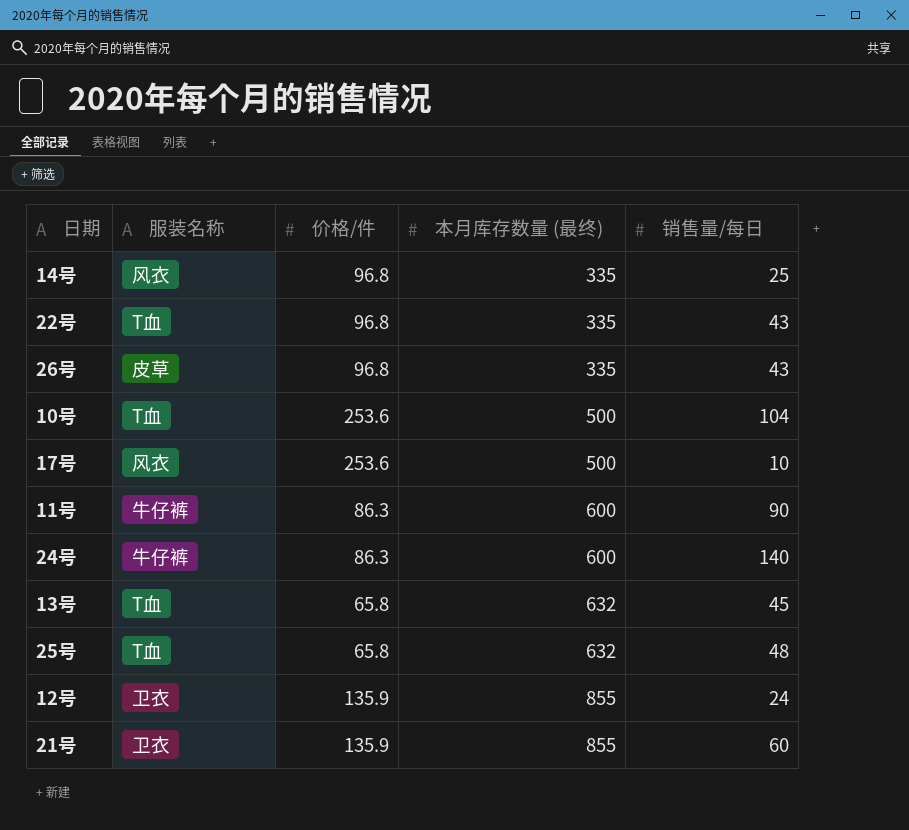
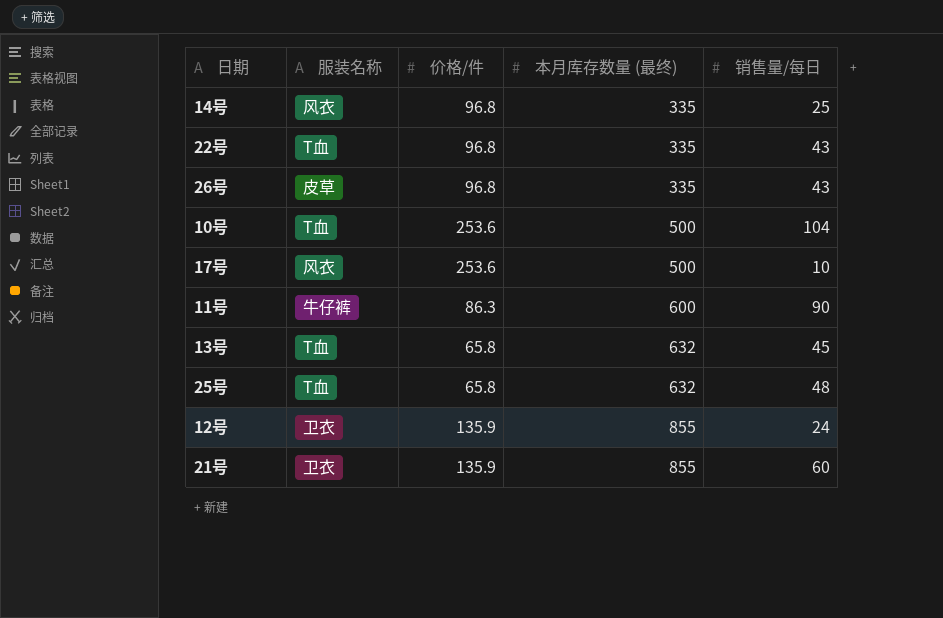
row 24号: 牛仔裤 | 86.3 | 600 | 140 -> none

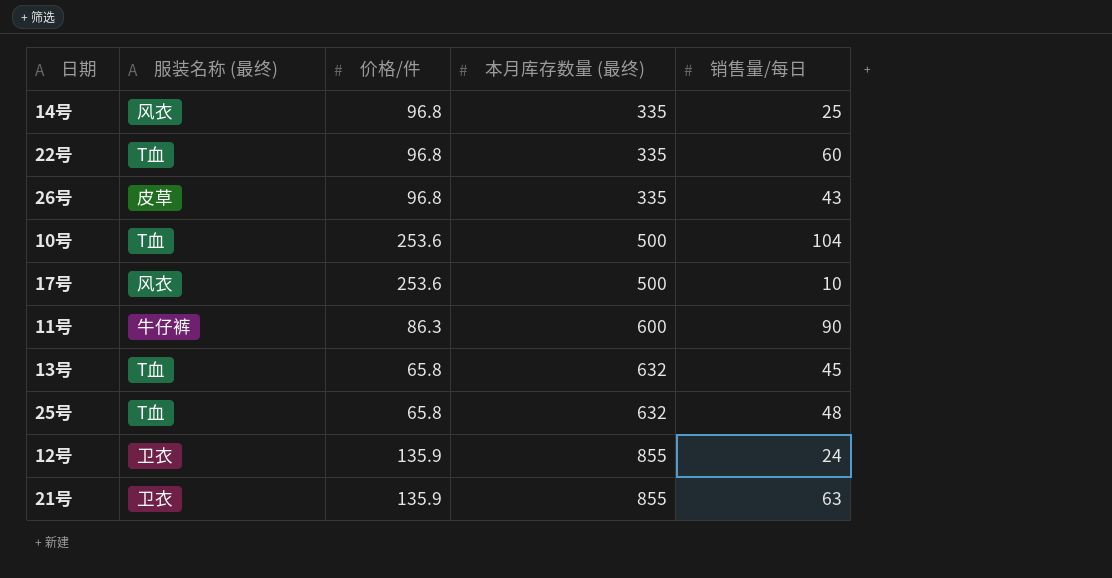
column name: 服装名称 -> 服装名称 (最终)
22号 | 销售量/每日: 43 -> 60
21号 | 销售量/每日: 60 -> 63

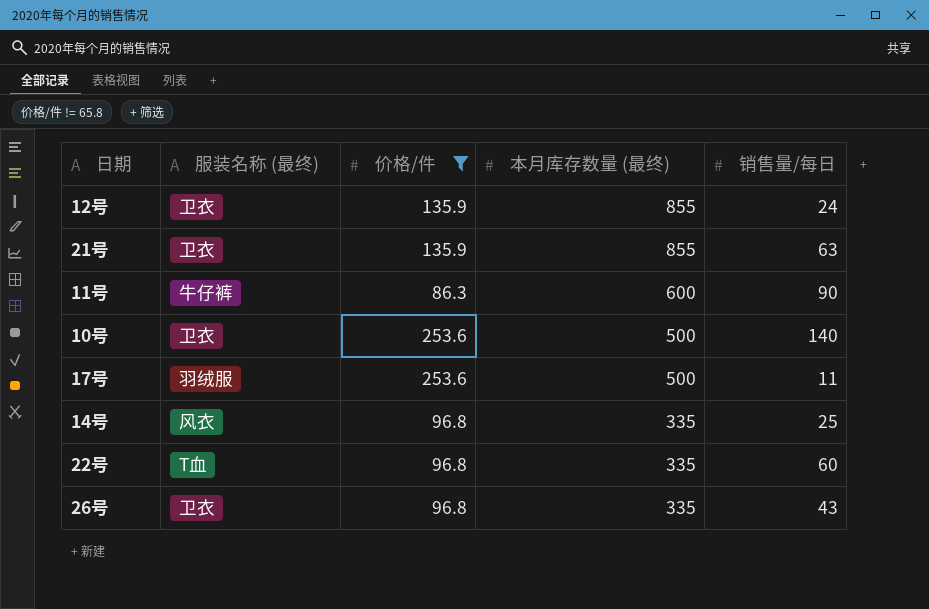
filter: none -> 价格/件 != 65.8
row order: 本月库存数量 (最终) ascending -> 本月库存数量 (最终) descending
10号 | 服装名称 (最终): T血 -> 卫衣
10号 | 销售量/每日: 104 -> 140
17号 | 服装名称 (最终): 风衣 -> 羽绒服
17号 | 销售量/每日: 10 -> 11
26号 | 服装名称 (最终): 皮草 -> 卫衣

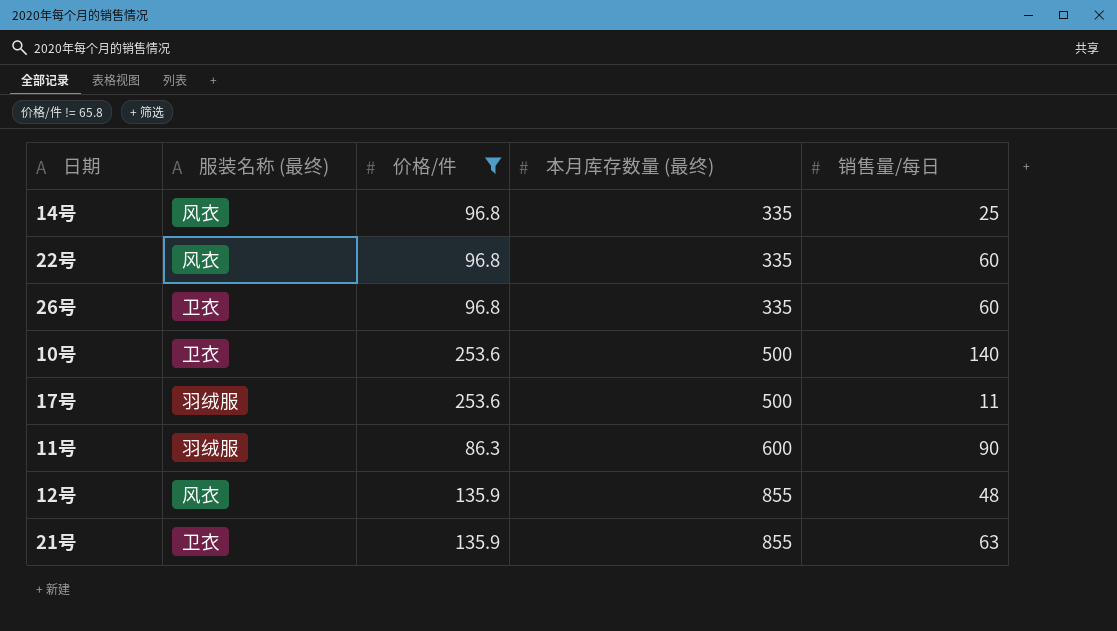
row order: 本月库存数量 (最终) descending -> 本月库存数量 (最终) ascending
22号 | 服装名称 (最终): T血 -> 风衣
26号 | 销售量/每日: 43 -> 60
11号 | 服装名称 (最终): 牛仔裤 -> 羽绒服
12号 | 服装名称 (最终): 卫衣 -> 风衣
12号 | 销售量/每日: 24 -> 48

